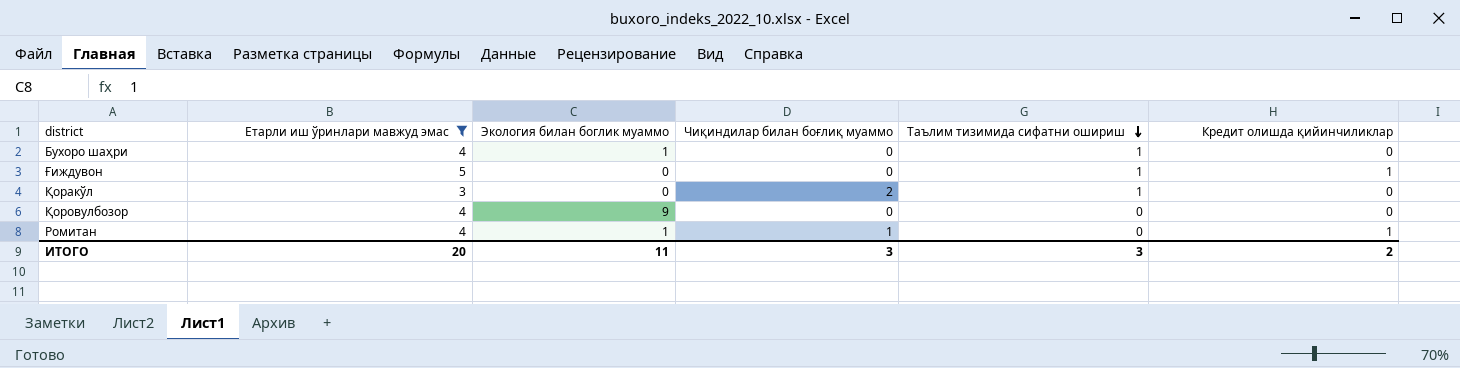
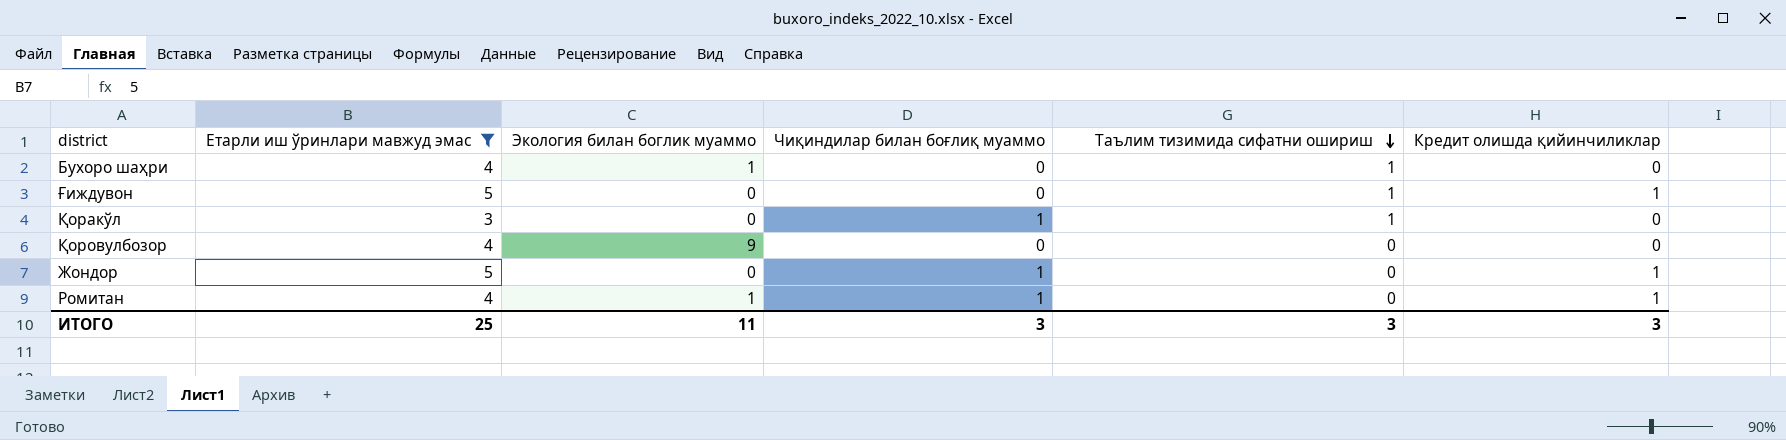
Қоракўл | Чиқиндилар билан боғлиқ муаммо: 2 -> 1
row Жондор: none -> 5 | 0 | 1 | 0 | 1
ИТОГО | Етарли иш ўринлари мавжуд эмас: 20 -> 25
ИТОГО | Кредит олишда қийинчиликлар: 2 -> 3

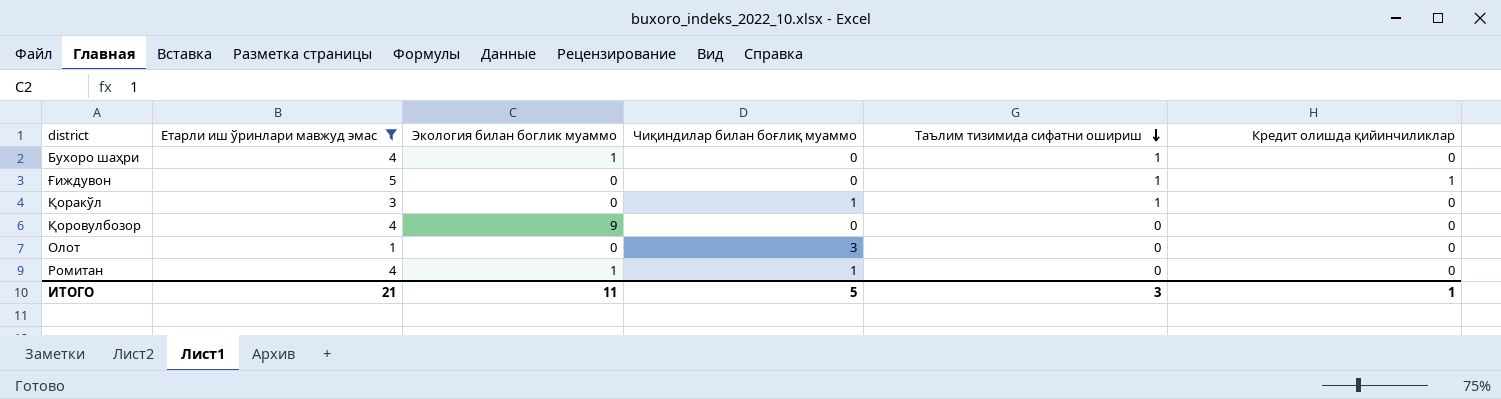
row Жондор: 5 | 0 | 1 | 0 | 1 -> none
row Олот: none -> 1 | 0 | 3 | 0 | 0
Ромитан | Кредит олишда қийинчиликлар: 1 -> 0
ИТОГО | Етарли иш ўринлари мавжуд эмас: 25 -> 21
ИТОГО | Чиқиндилар билан боғлиқ муаммо: 3 -> 5
ИТОГО | Кредит олишда қийинчиликлар: 3 -> 1

